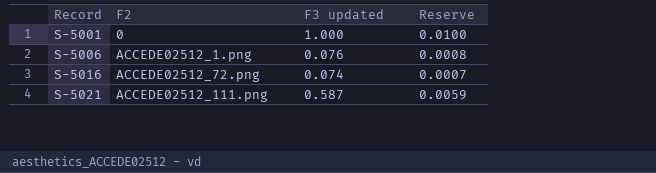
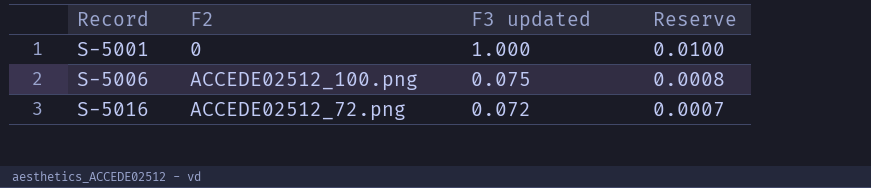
row S-5021: ACCEDE02512_111.png | 0.587 | 0.0059 -> none
S-5006 | F2: ACCEDE02512_1.png -> ACCEDE02512_100.png
S-5006 | F3 updated: 0.076 -> 0.075
S-5016 | F3 updated: 0.074 -> 0.072

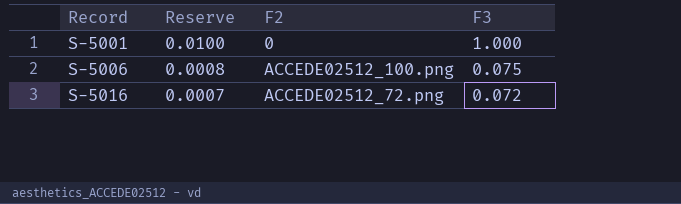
column Reserve | position: 4 -> 2
column name: F3 updated -> F3

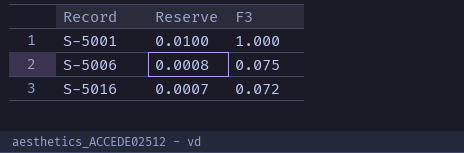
column F2 | position: 3 -> none

